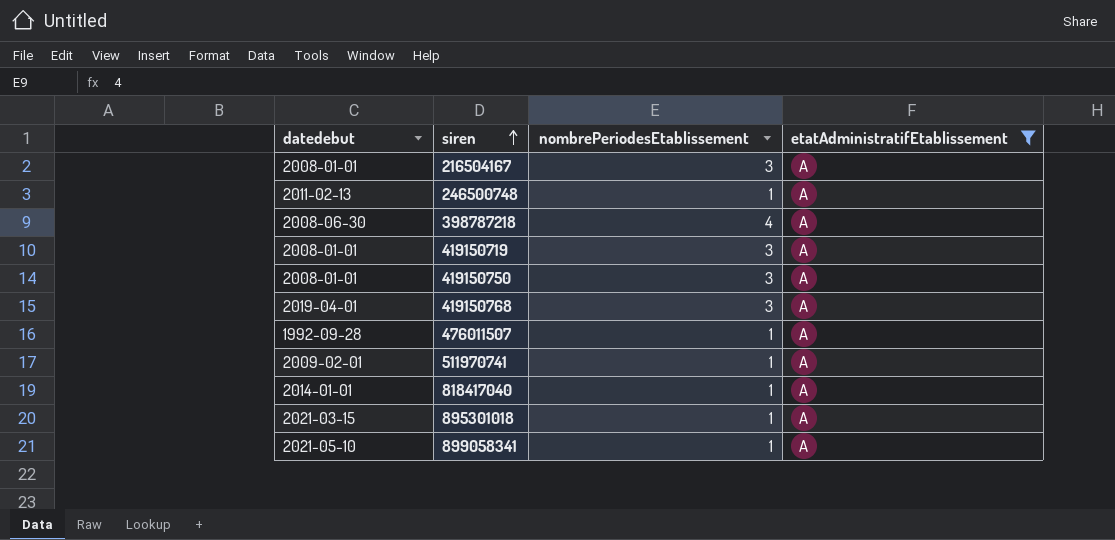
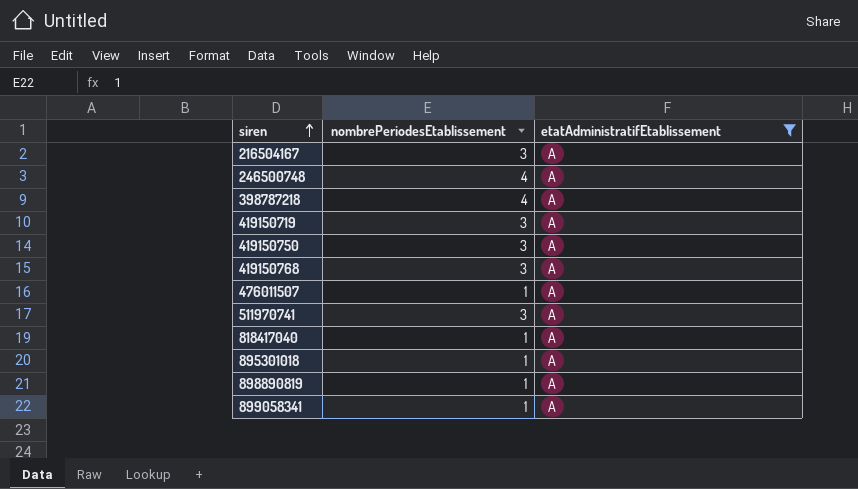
column datedebut | position: 1 -> none
246500748 | nombrePeriodesEtablissement: 1 -> 4
511970741 | nombrePeriodesEtablissement: 1 -> 3
row 898890819: none -> 1 | A

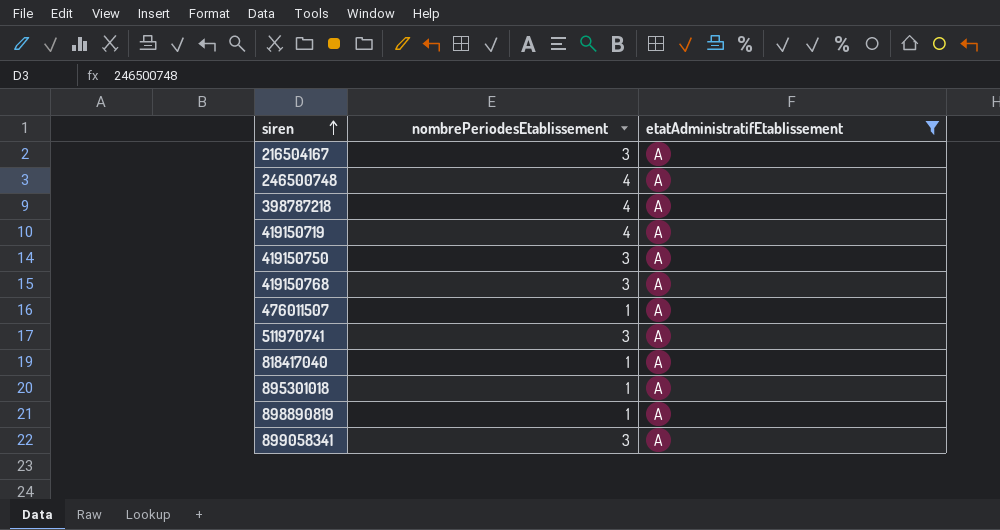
419150719 | nombrePeriodesEtablissement: 3 -> 4
899058341 | nombrePeriodesEtablissement: 1 -> 3

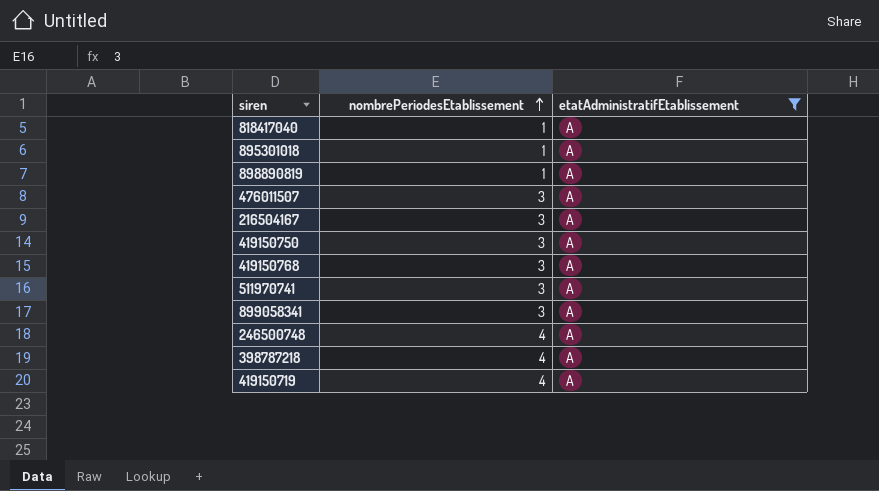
row order: siren ascending -> nombrePeriodesEtablissement ascending
476011507 | nombrePeriodesEtablissement: 1 -> 3

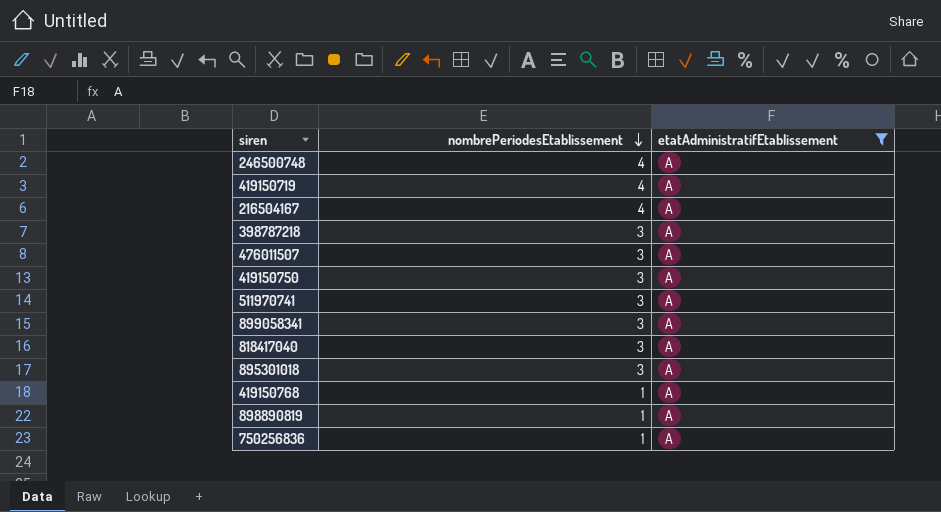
row order: nombrePeriodesEtablissement ascending -> nombrePeriodesEtablissement descending
216504167 | nombrePeriodesEtablissement: 3 -> 4
398787218 | nombrePeriodesEtablissement: 4 -> 3
818417040 | nombrePeriodesEtablissement: 1 -> 3
895301018 | nombrePeriodesEtablissement: 1 -> 3
419150768 | nombrePeriodesEtablissement: 3 -> 1
row 750256836: none -> 1 | A

